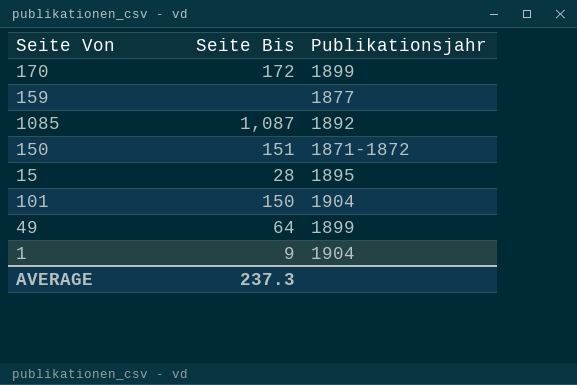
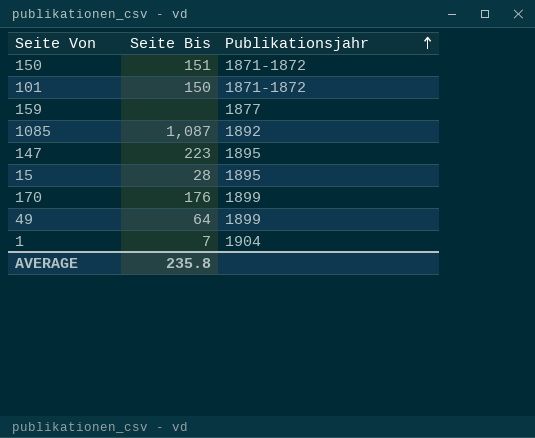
row order: none -> Publikationsjahr ascending
101 | Publikationsjahr: 1904 -> 1871-1872
row 147: none -> 223 | 1895
170 | Seite Bis: 172 -> 176
1 | Seite Bis: 9 -> 7
AVERAGE | Seite Bis: 237.3 -> 235.8

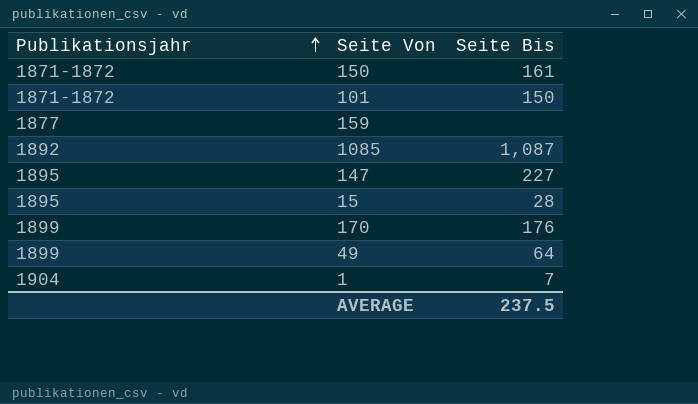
column Publikationsjahr | position: 3 -> 1
150 | Seite Bis: 151 -> 161
147 | Seite Bis: 223 -> 227
AVERAGE | Seite Bis: 235.8 -> 237.5

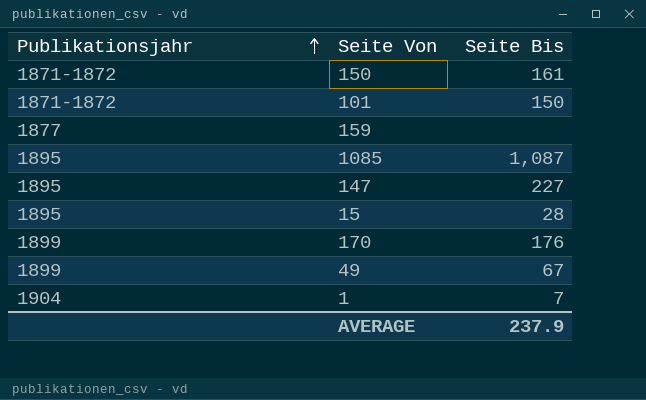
1085 | Publikationsjahr: 1892 -> 1895
49 | Seite Bis: 64 -> 67
AVERAGE | Seite Bis: 237.5 -> 237.9

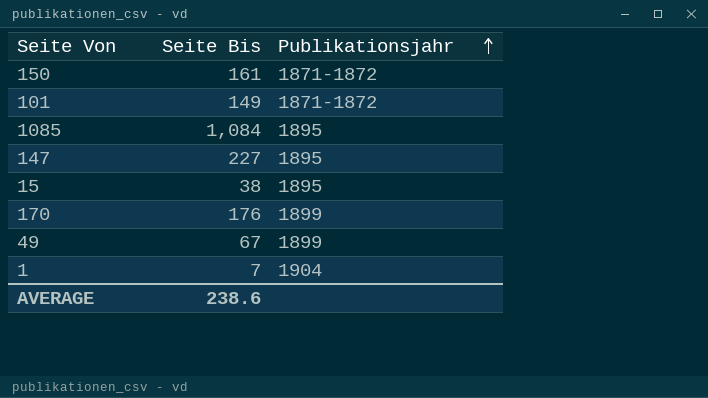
column Publikationsjahr | position: 1 -> 3
row 159: 1877 | none -> none
101 | Seite Bis: 150 -> 149
1085 | Seite Bis: 1,087 -> 1,084
15 | Seite Bis: 28 -> 38
AVERAGE | Seite Bis: 237.9 -> 238.6

